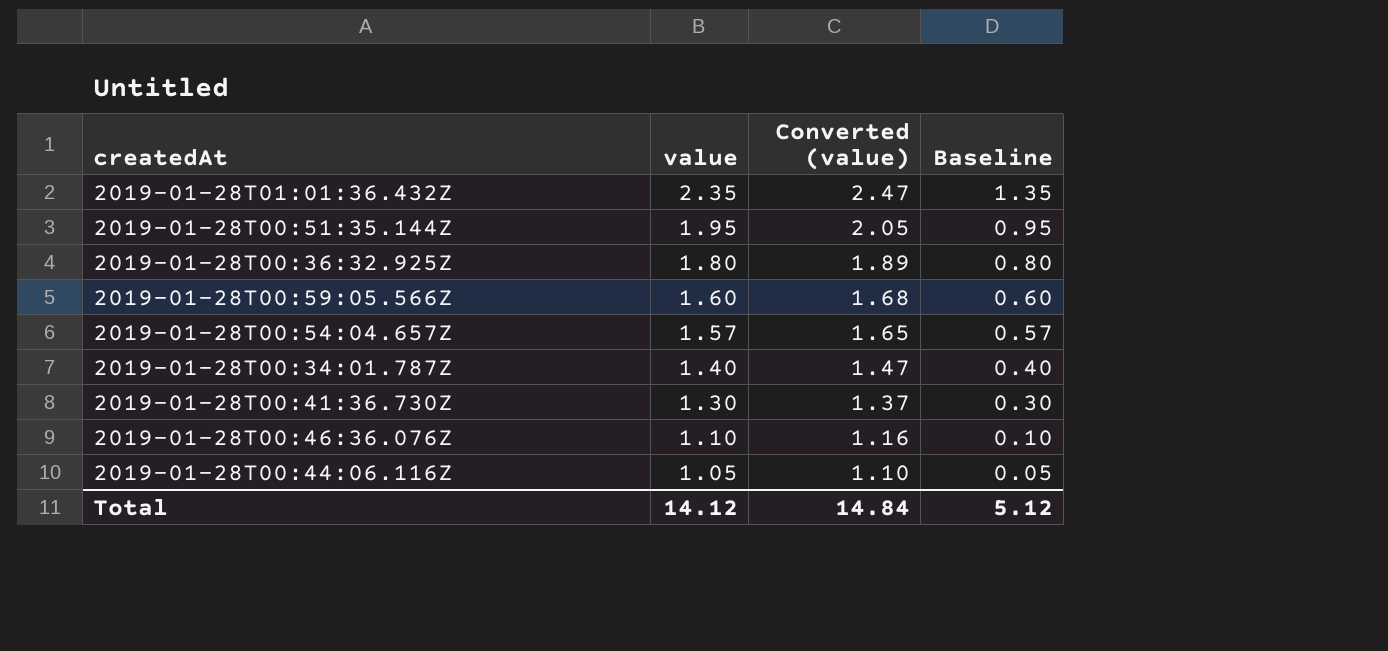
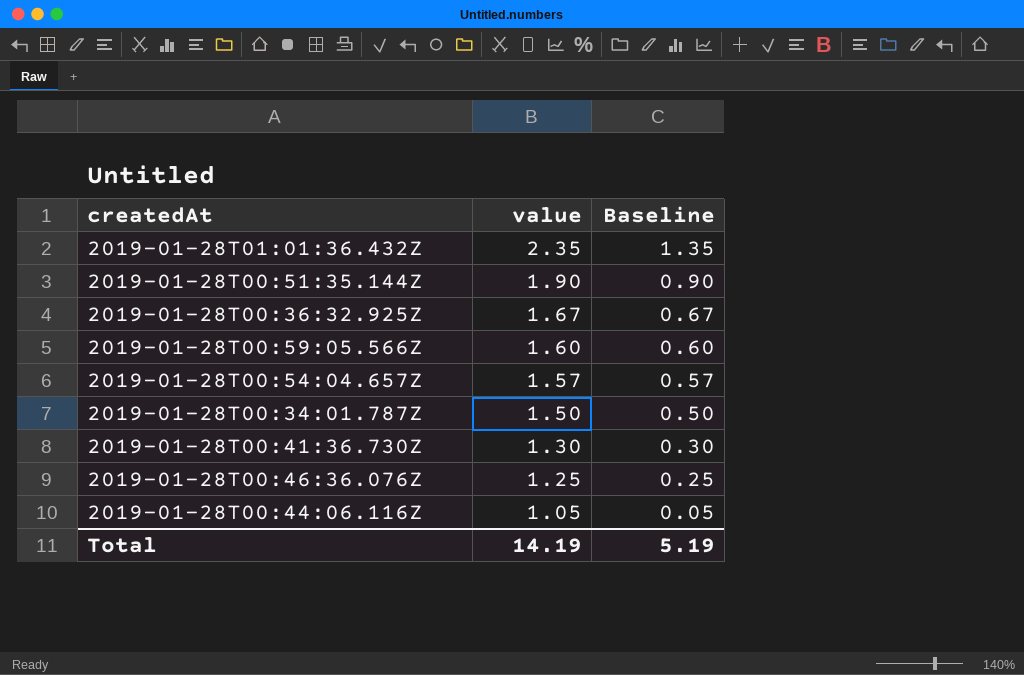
column Converted (value) | formula: [value] * 1.05 -> none
2019-01-28T00:51:35.144Z | value: 1.95 -> 1.90
2019-01-28T00:51:35.144Z | Baseline: 0.95 -> 0.90
2019-01-28T00:36:32.925Z | value: 1.80 -> 1.67
2019-01-28T00:36:32.925Z | Baseline: 0.80 -> 0.67
2019-01-28T00:34:01.787Z | value: 1.40 -> 1.50
2019-01-28T00:34:01.787Z | Baseline: 0.40 -> 0.50
2019-01-28T00:46:36.076Z | value: 1.10 -> 1.25
2019-01-28T00:46:36.076Z | Baseline: 0.10 -> 0.25
Total | value: 14.12 -> 14.19
Total | Baseline: 5.12 -> 5.19

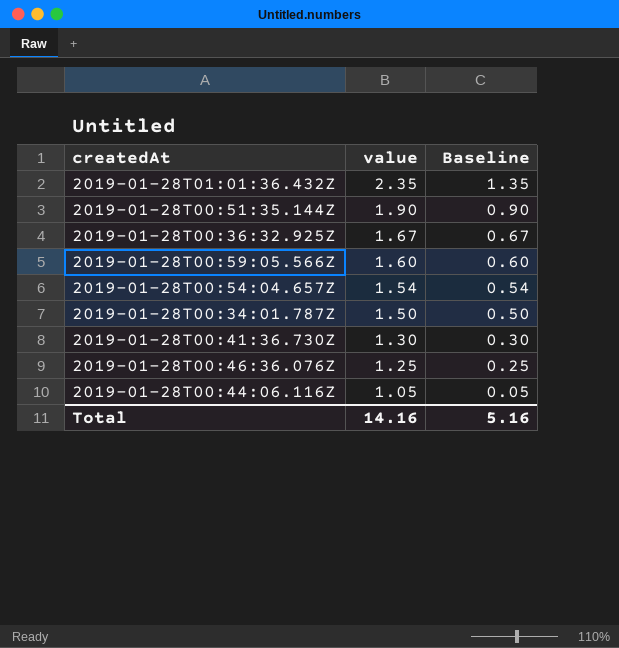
2019-01-28T00:54:04.657Z | value: 1.57 -> 1.54
2019-01-28T00:54:04.657Z | Baseline: 0.57 -> 0.54
Total | value: 14.19 -> 14.16
Total | Baseline: 5.19 -> 5.16

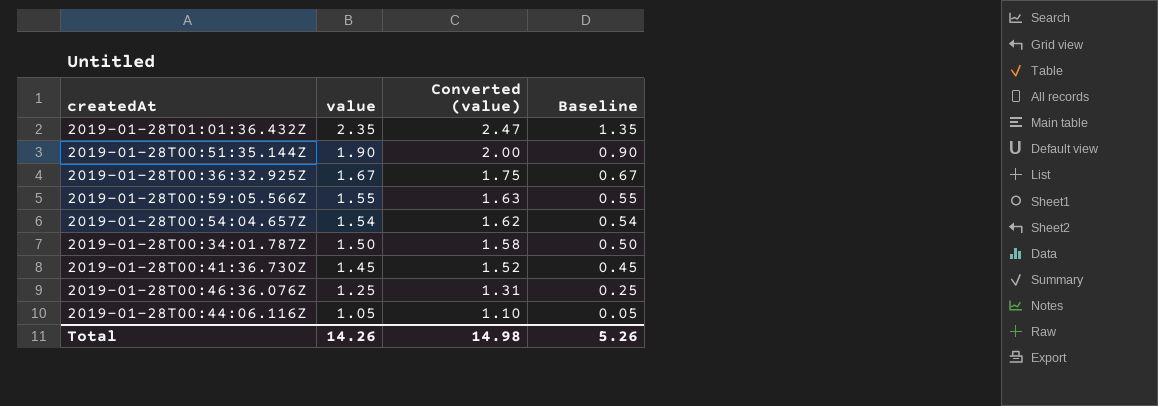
column Converted (value) | formula: none -> [value] * 1.05
2019-01-28T00:59:05.566Z | value: 1.60 -> 1.55
2019-01-28T00:59:05.566Z | Baseline: 0.60 -> 0.55
2019-01-28T00:41:36.730Z | value: 1.30 -> 1.45
2019-01-28T00:41:36.730Z | Baseline: 0.30 -> 0.45
Total | value: 14.16 -> 14.26
Total | Baseline: 5.16 -> 5.26

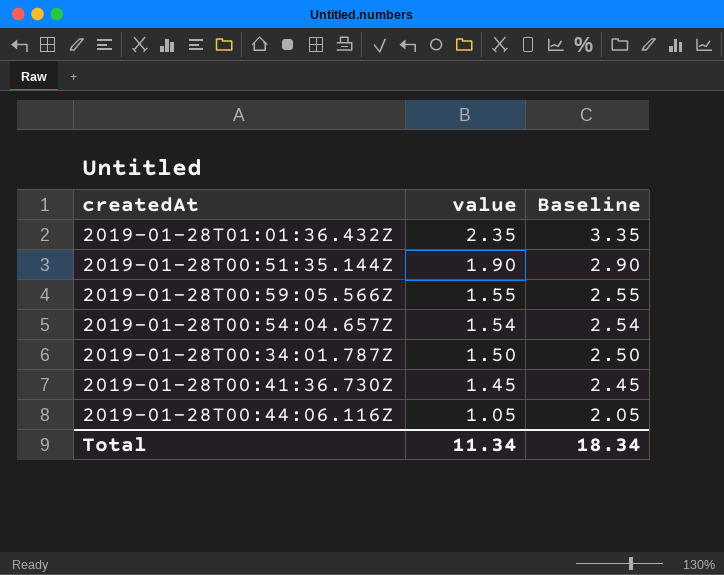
column Converted (value) | formula: [value] * 1.05 -> none
column Baseline | formula: [value] - 1 -> [value] + 1
row 2019-01-28T00:36:32.925Z: 1.67 | 1.75 | 0.67 -> none
row 2019-01-28T00:46:36.076Z: 1.25 | 1.31 | 0.25 -> none
Total | value: 14.26 -> 11.34
Total | Baseline: 5.26 -> 18.34

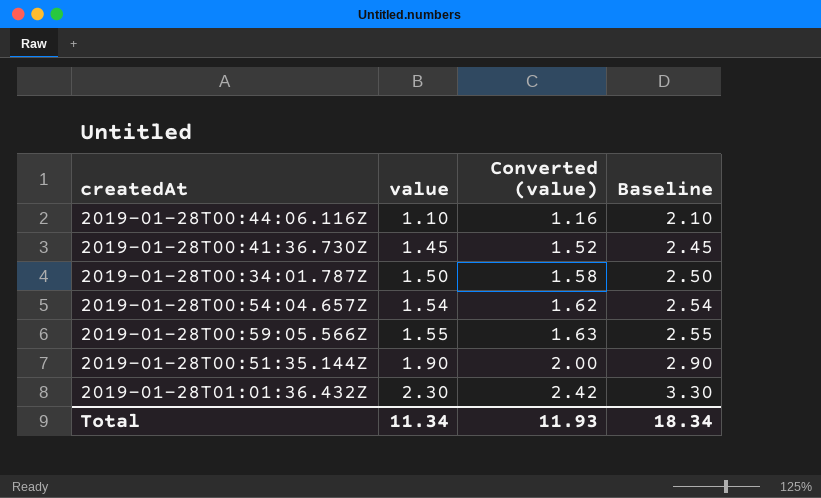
row order: value descending -> value ascending
column Converted (value) | formula: none -> [value] * 1.05
2019-01-28T00:44:06.116Z | value: 1.05 -> 1.10
2019-01-28T00:44:06.116Z | Baseline: 2.05 -> 2.10
2019-01-28T01:01:36.432Z | value: 2.35 -> 2.30
2019-01-28T01:01:36.432Z | Baseline: 3.35 -> 3.30

